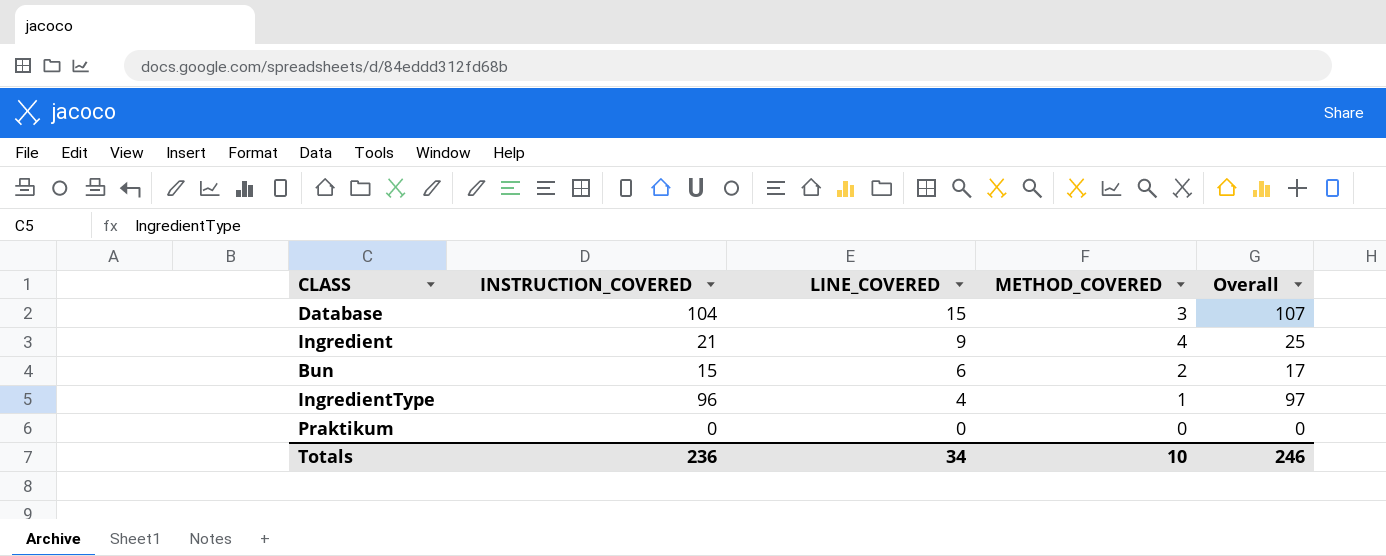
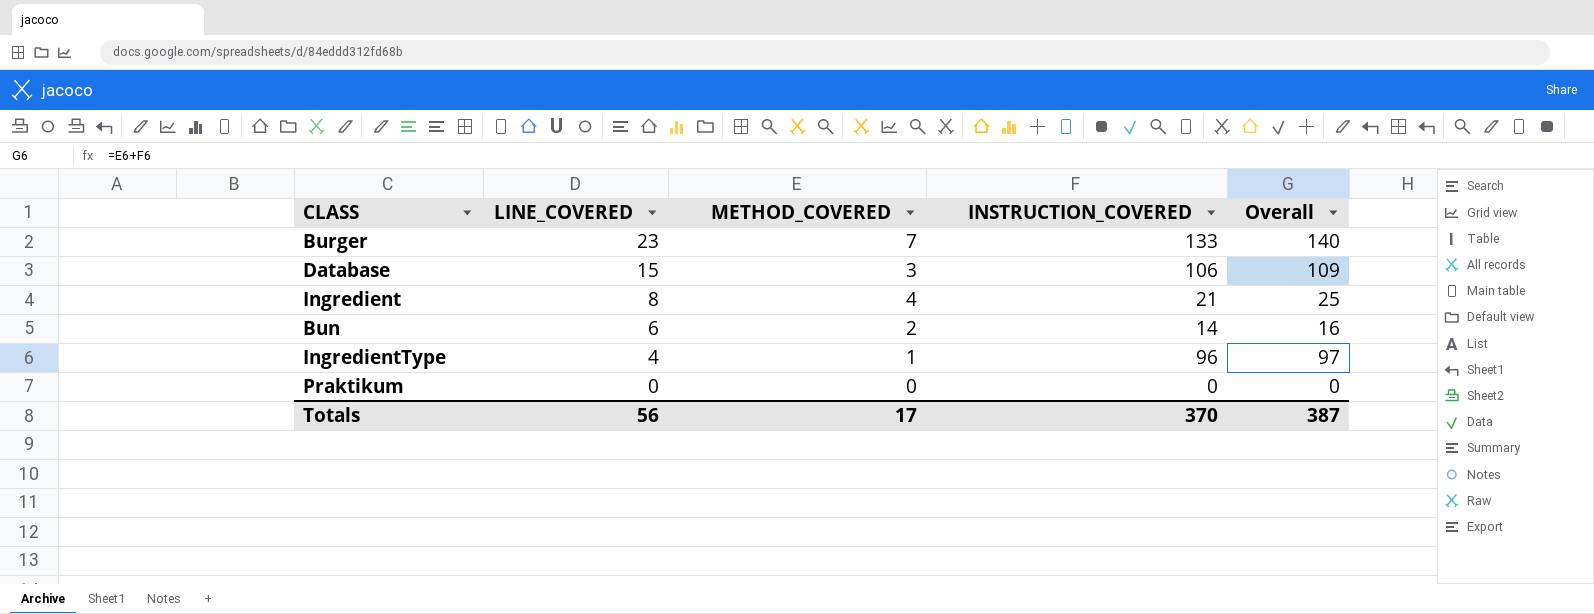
column INSTRUCTION_COVERED | position: 2 -> 4
row Burger: none -> 23 | 7 | 133 | 140
Database | INSTRUCTION_COVERED: 104 -> 106
Database | Overall: 107 -> 109
Ingredient | LINE_COVERED: 9 -> 8
Bun | INSTRUCTION_COVERED: 15 -> 14
Bun | Overall: 17 -> 16
Totals | LINE_COVERED: 34 -> 56
Totals | METHOD_COVERED: 10 -> 17
Totals | INSTRUCTION_COVERED: 236 -> 370
Totals | Overall: 246 -> 387

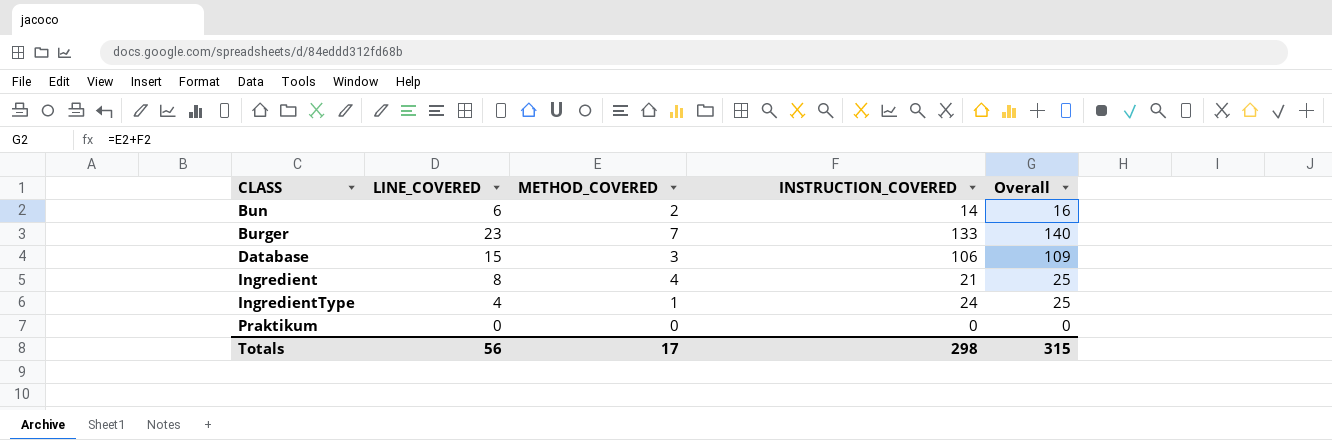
row order: LINE_COVERED descending -> CLASS ascending
IngredientType | INSTRUCTION_COVERED: 96 -> 24
IngredientType | Overall: 97 -> 25
Totals | INSTRUCTION_COVERED: 370 -> 298
Totals | Overall: 387 -> 315

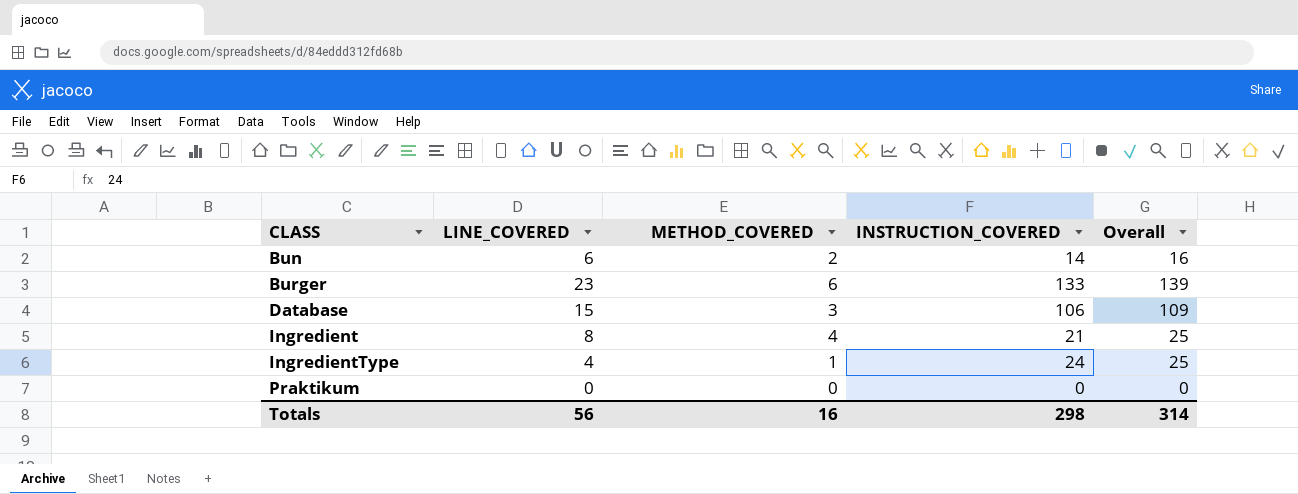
Burger | METHOD_COVERED: 7 -> 6
Burger | Overall: 140 -> 139
Totals | METHOD_COVERED: 17 -> 16
Totals | Overall: 315 -> 314

